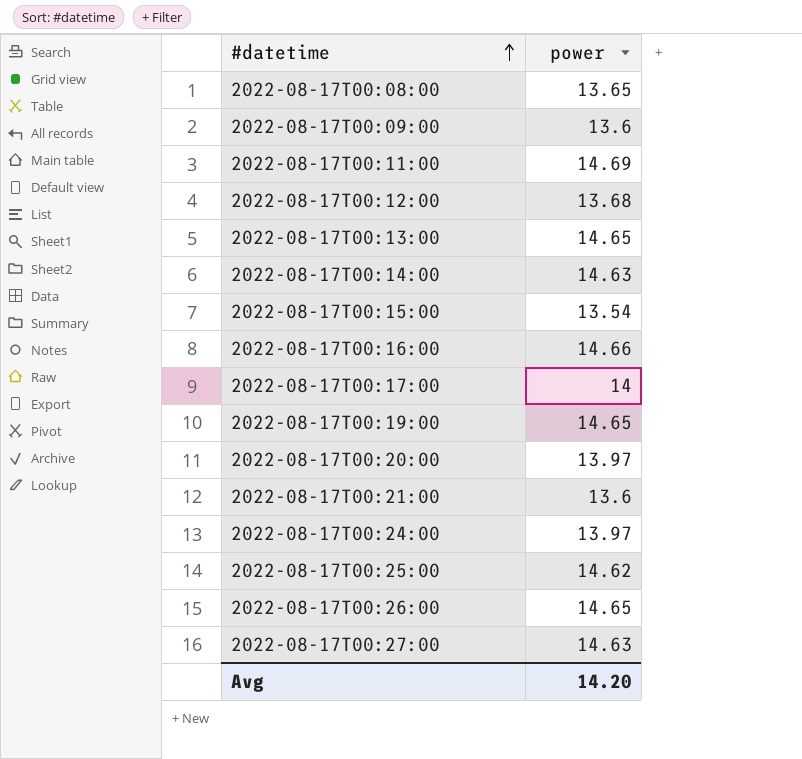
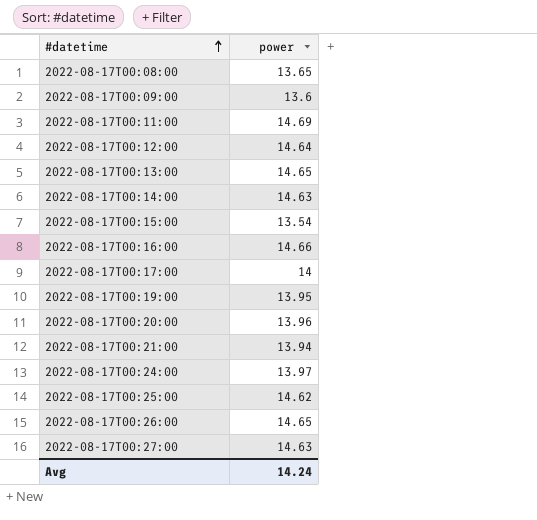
2022-08-17T00:12:00 | power: 13.68 -> 14.64
2022-08-17T00:19:00 | power: 14.65 -> 13.95
2022-08-17T00:20:00 | power: 13.97 -> 13.96
2022-08-17T00:21:00 | power: 13.6 -> 13.94
Avg | power: 14.20 -> 14.24

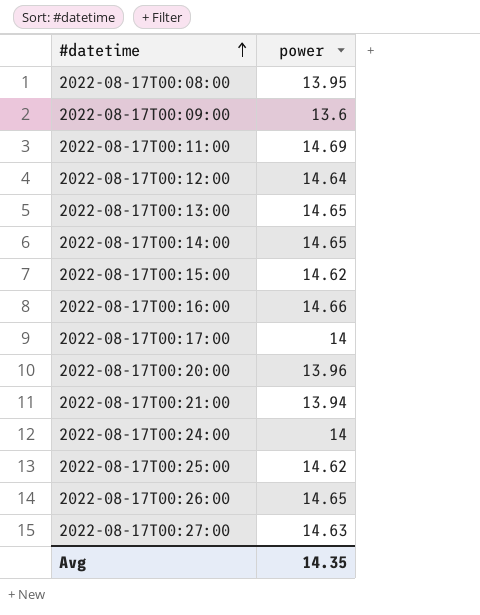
row 2022-08-17T00:19:00: 13.95 -> none
2022-08-17T00:08:00 | power: 13.65 -> 13.95
2022-08-17T00:14:00 | power: 14.63 -> 14.65
2022-08-17T00:15:00 | power: 13.54 -> 14.62
2022-08-17T00:24:00 | power: 13.97 -> 14
Avg | power: 14.24 -> 14.35

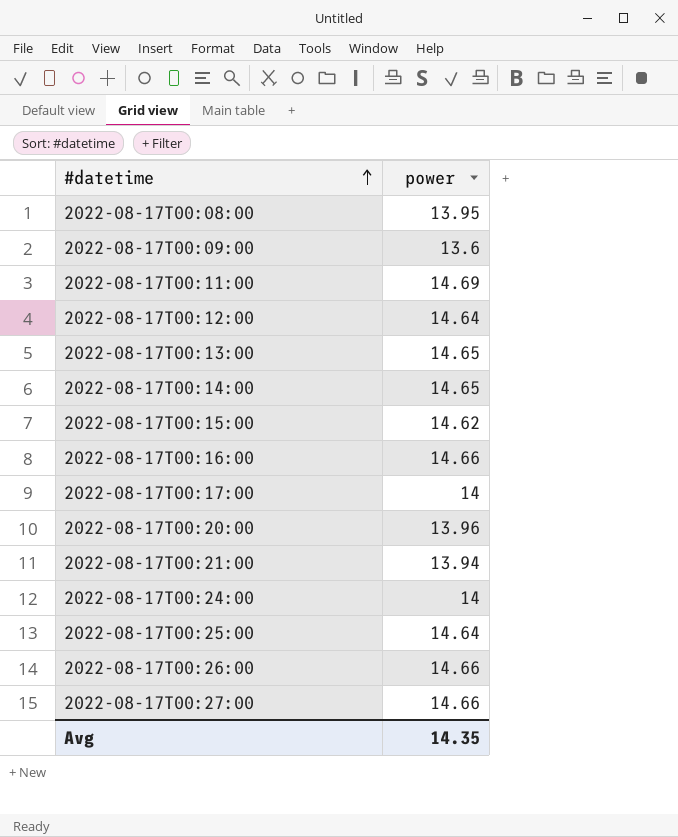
2022-08-17T00:25:00 | power: 14.62 -> 14.64
2022-08-17T00:26:00 | power: 14.65 -> 14.66
2022-08-17T00:27:00 | power: 14.63 -> 14.66

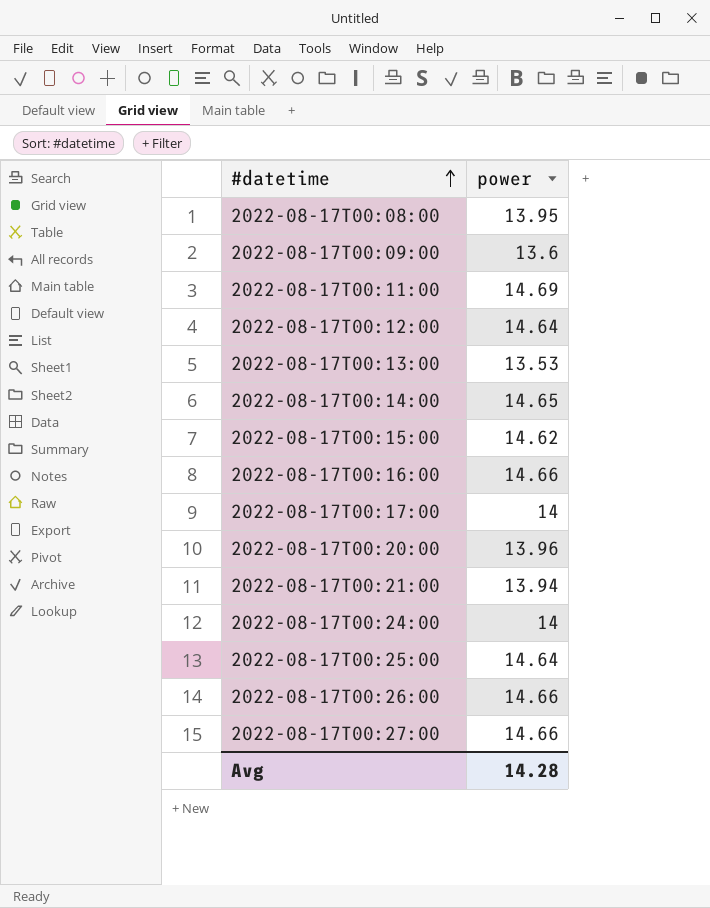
2022-08-17T00:13:00 | power: 14.65 -> 13.53
Avg | power: 14.35 -> 14.28

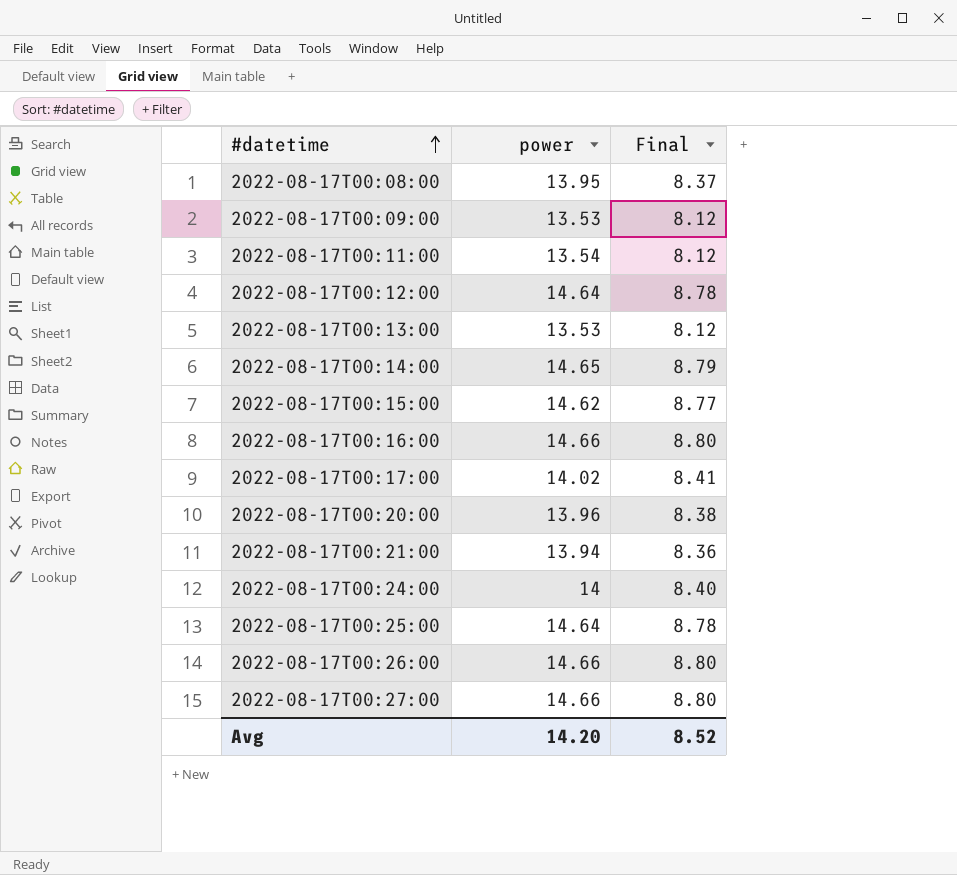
column Final | formula: none -> [power] * 0.6
2022-08-17T00:09:00 | power: 13.6 -> 13.53
2022-08-17T00:11:00 | power: 14.69 -> 13.54
2022-08-17T00:17:00 | power: 14 -> 14.02
Avg | power: 14.28 -> 14.20

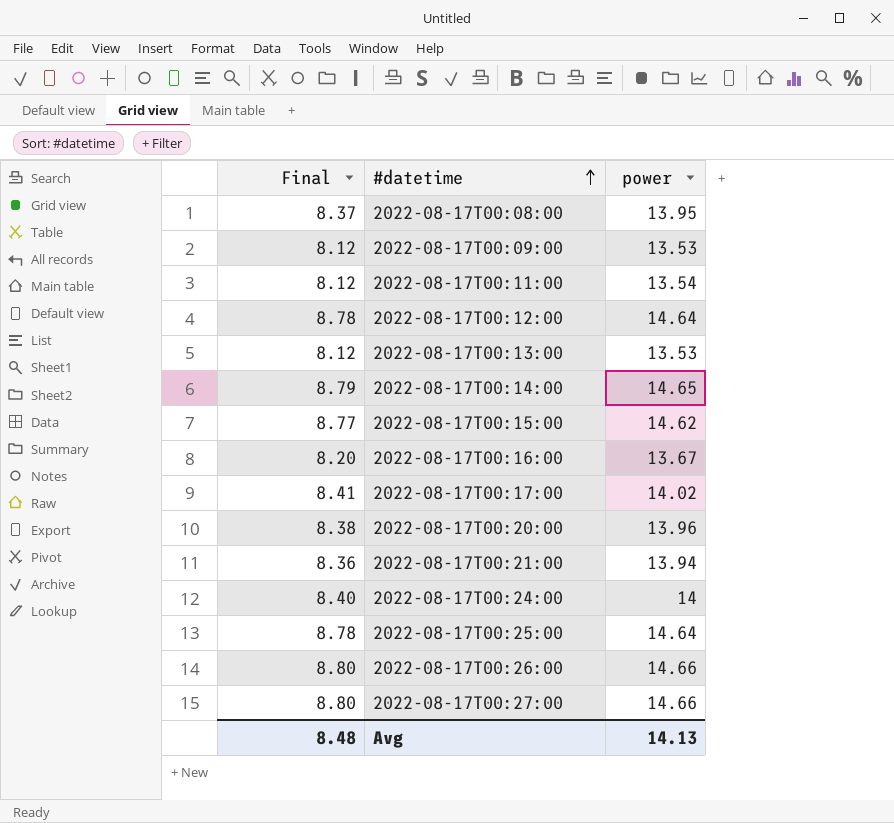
column Final | position: 3 -> 1
2022-08-17T00:16:00 | Final: 8.80 -> 8.20
2022-08-17T00:16:00 | power: 14.66 -> 13.67
Avg | Final: 8.52 -> 8.48
Avg | power: 14.20 -> 14.13

